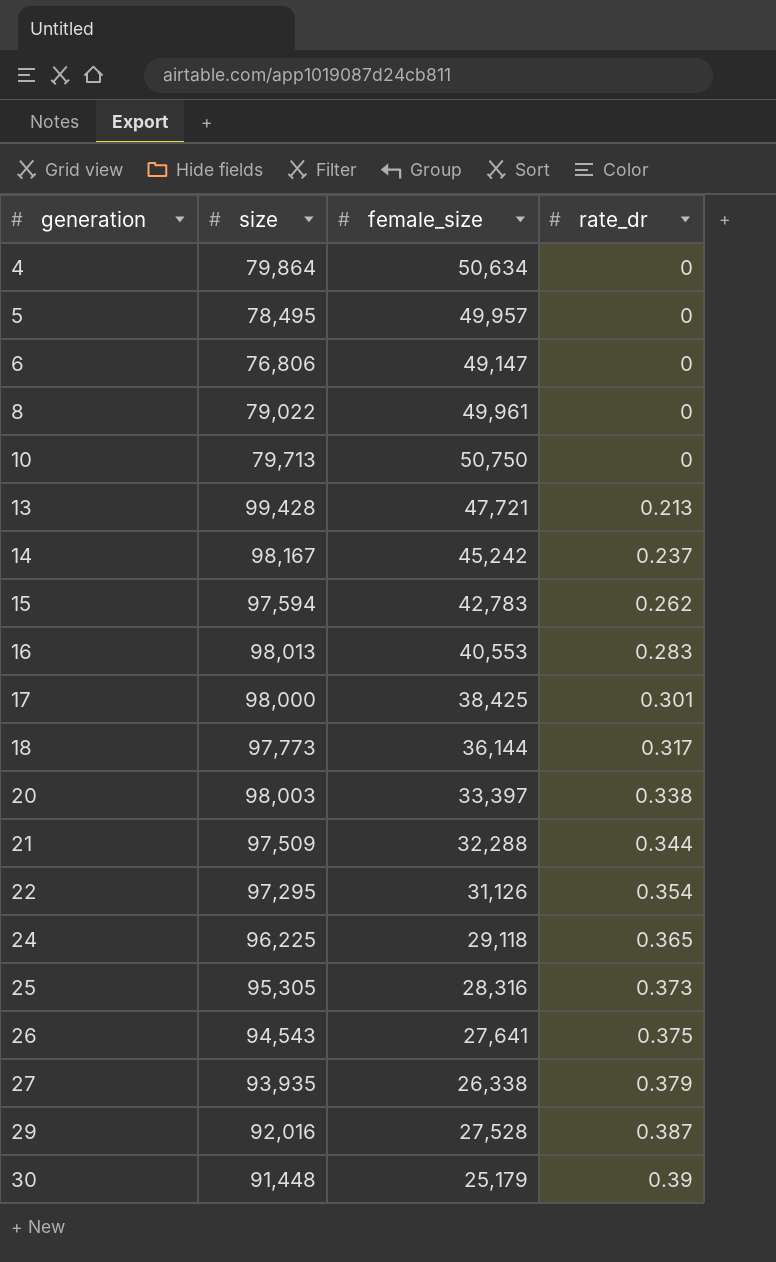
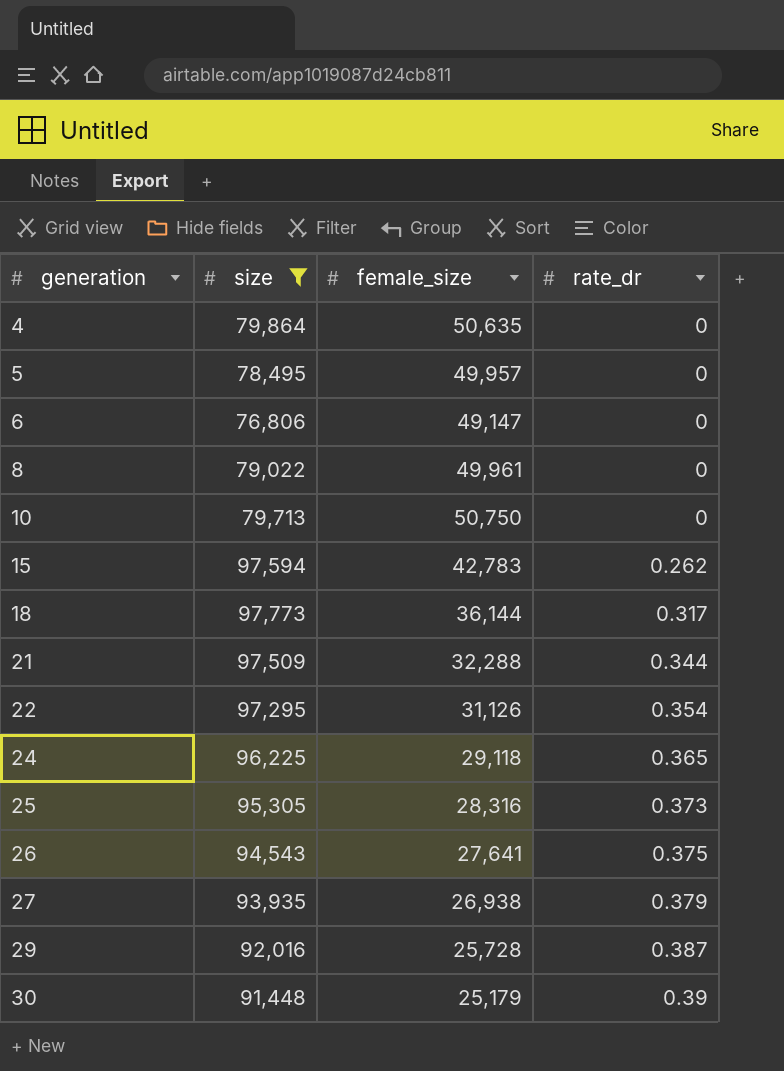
filter: none -> size <= 97,773
4 | female_size: 50,634 -> 50,635
27 | female_size: 26,338 -> 26,938
29 | female_size: 27,528 -> 25,728

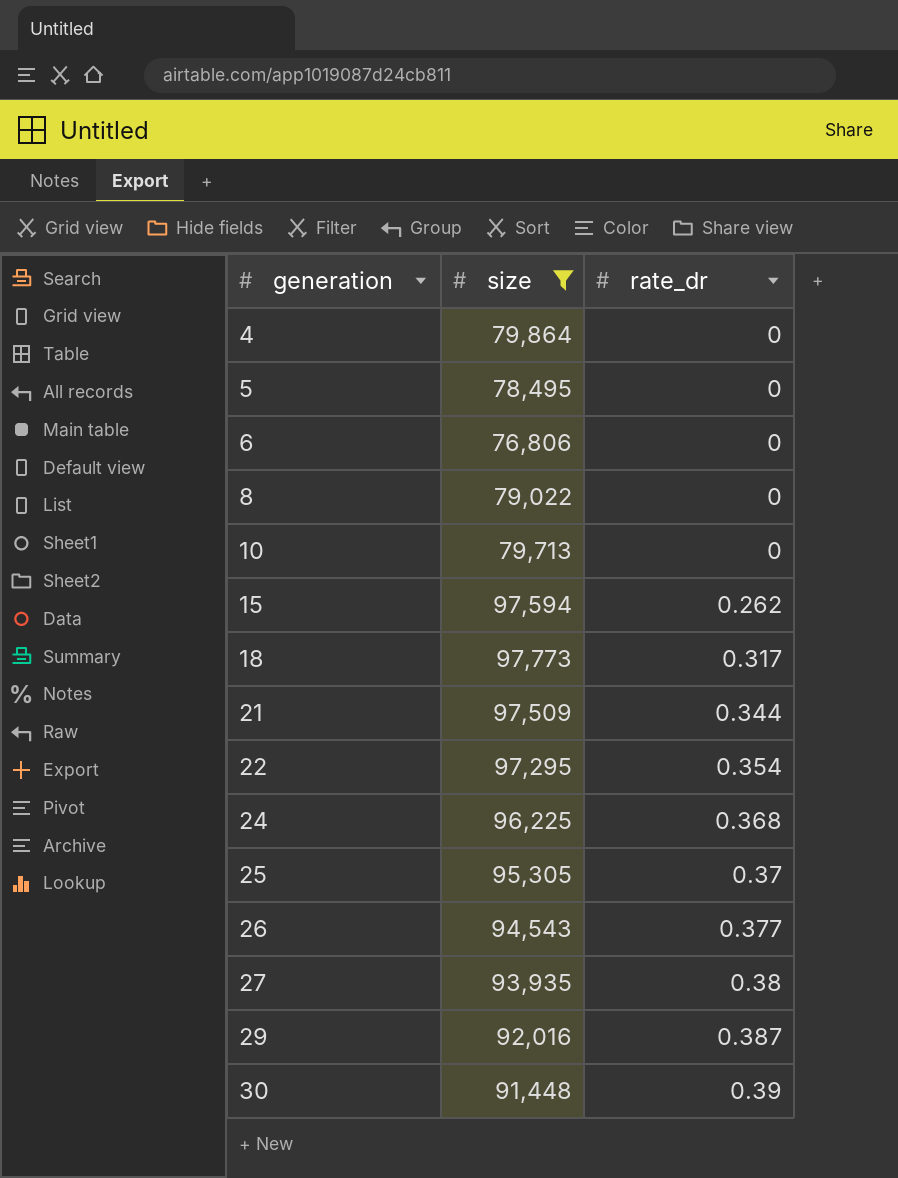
column female_size | position: 3 -> none
24 | rate_dr: 0.365 -> 0.368
25 | rate_dr: 0.373 -> 0.37
26 | rate_dr: 0.375 -> 0.377
27 | rate_dr: 0.379 -> 0.38

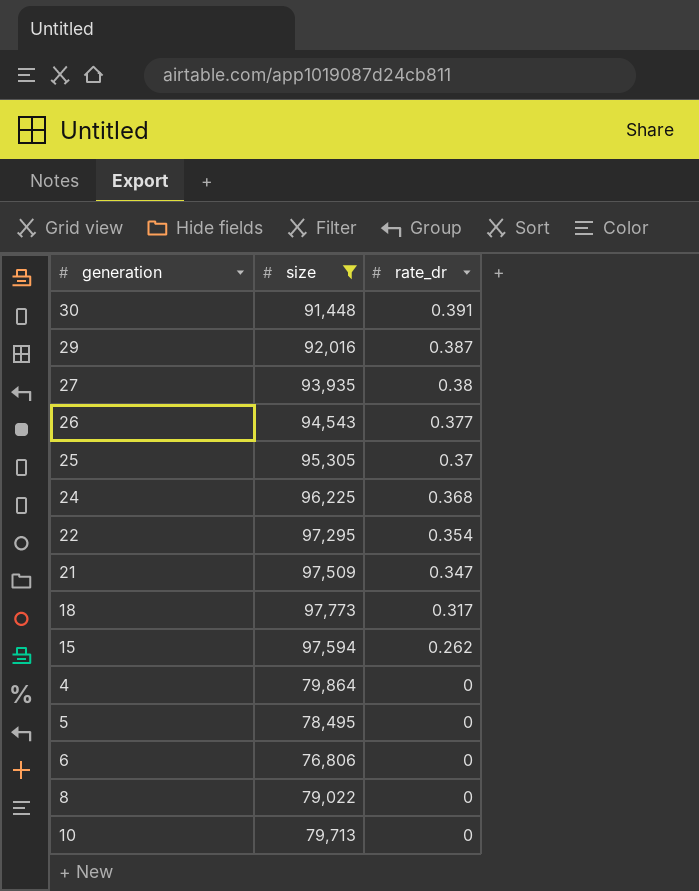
row order: generation ascending -> rate_dr descending
30 | rate_dr: 0.39 -> 0.391
21 | rate_dr: 0.344 -> 0.347

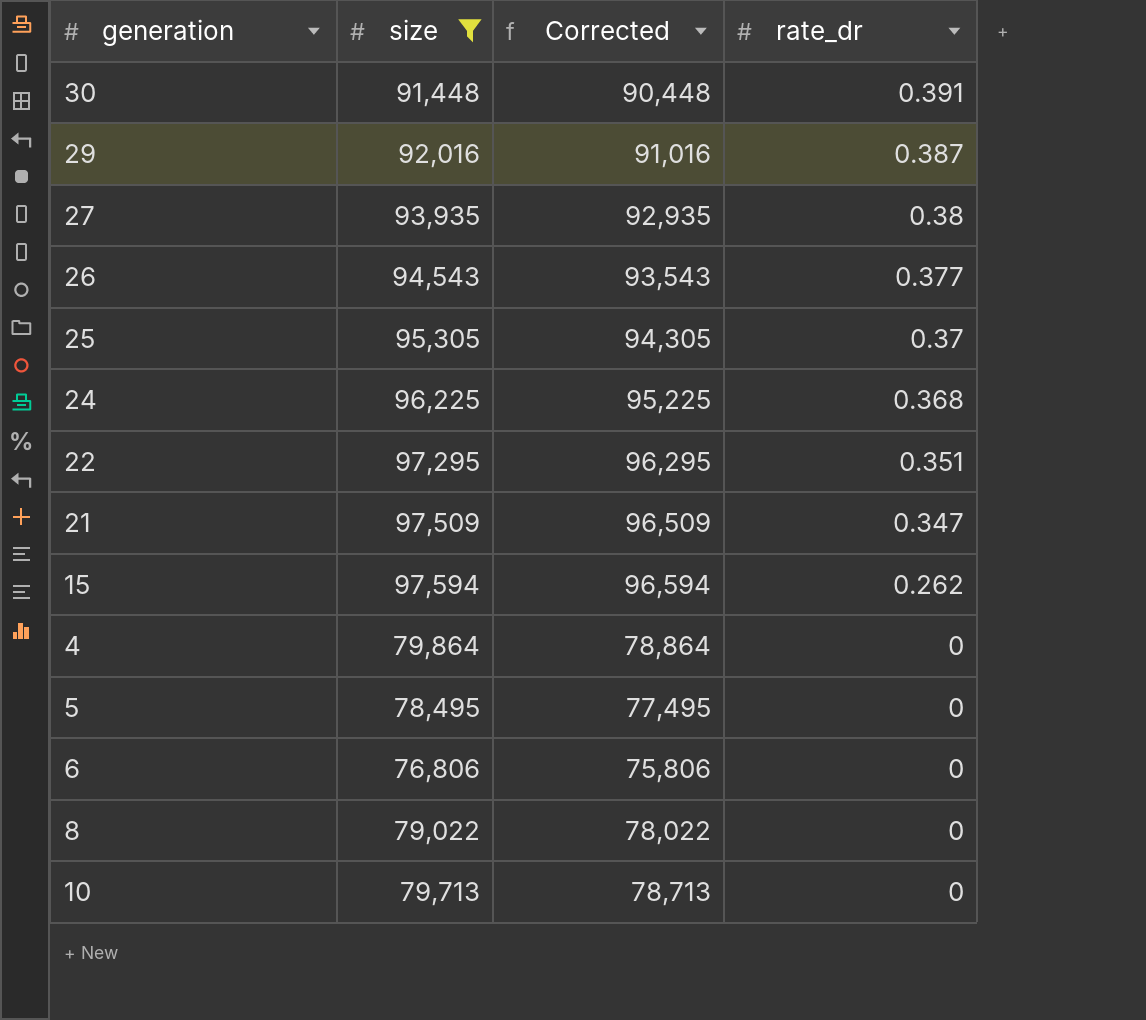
column Corrected | formula: none -> [size] - 1000
row 18: 97,773 | 0.317 -> none
22 | rate_dr: 0.354 -> 0.351

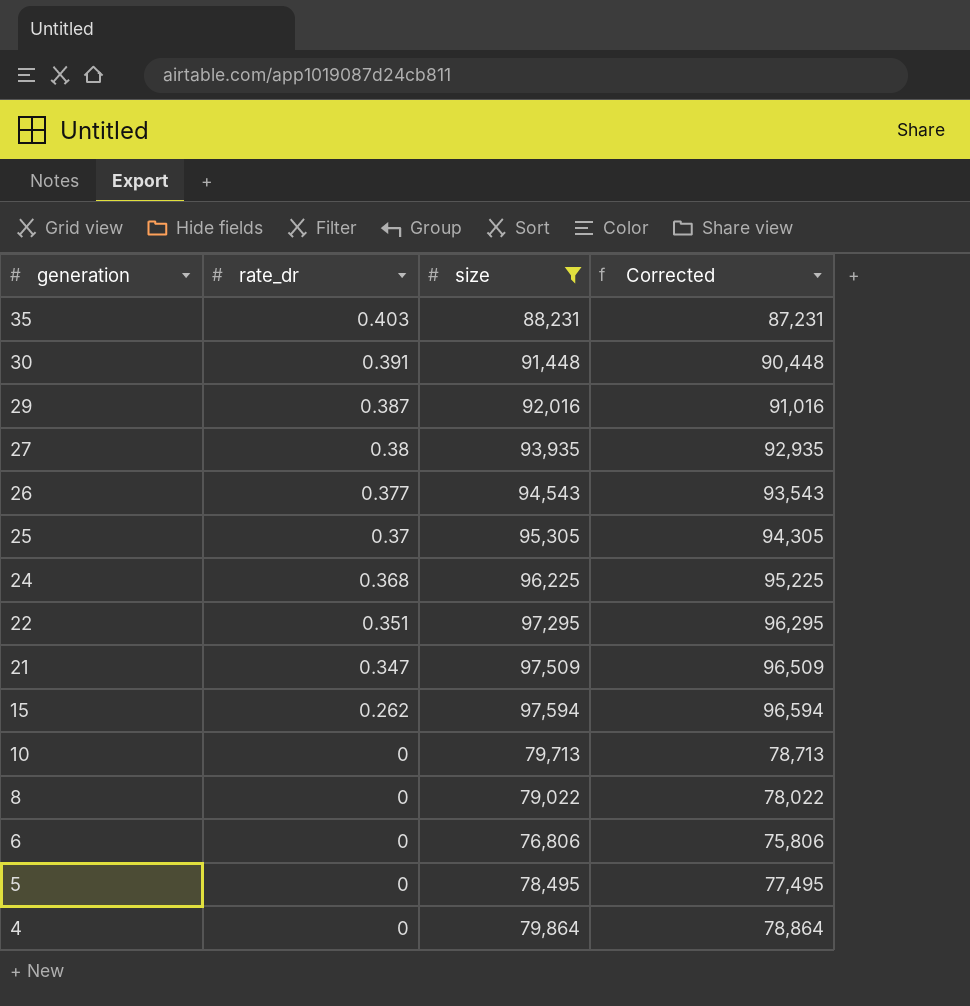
row order: rate_dr descending -> generation descending
column rate_dr | position: 4 -> 2
row 35: none -> 0.403 | 88,231 | 87,231

